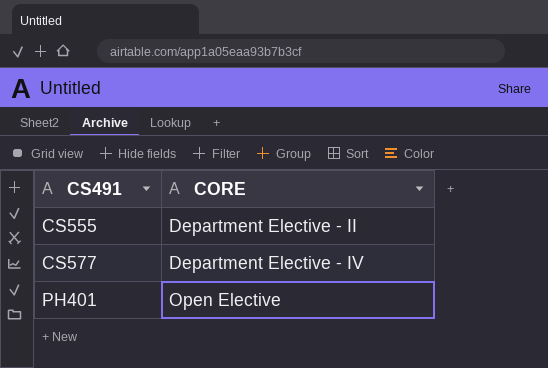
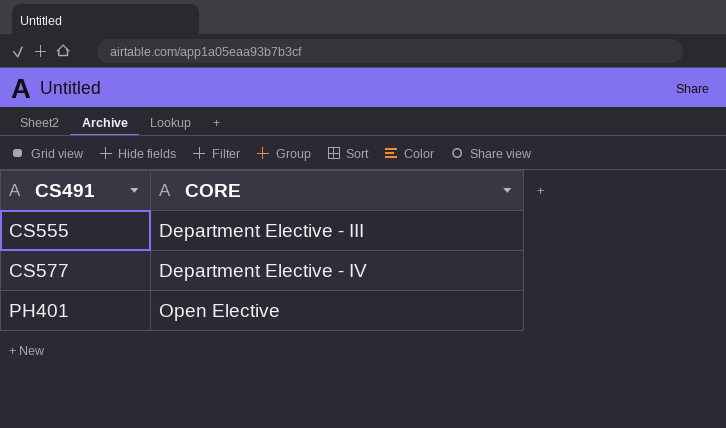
CS555 | CORE: Department Elective - II -> Department Elective - III

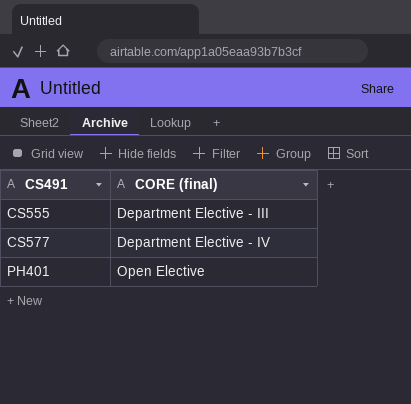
column name: CORE -> CORE (final)

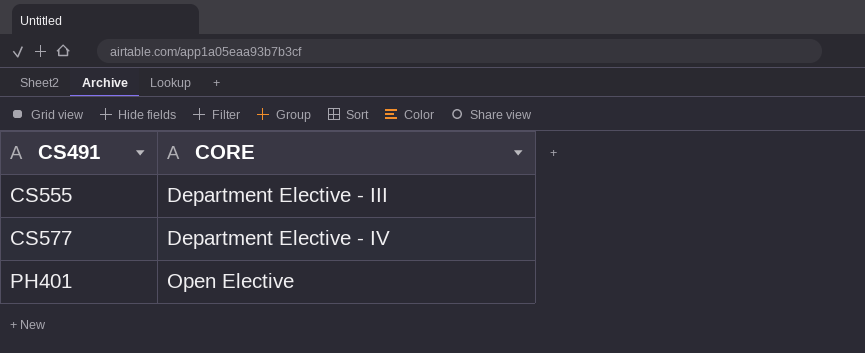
column name: CORE (final) -> CORE

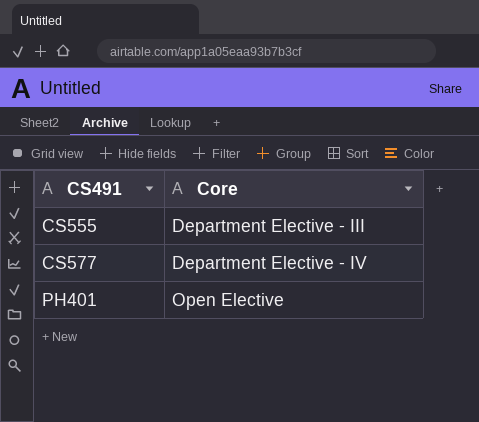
column name: CORE -> Core

